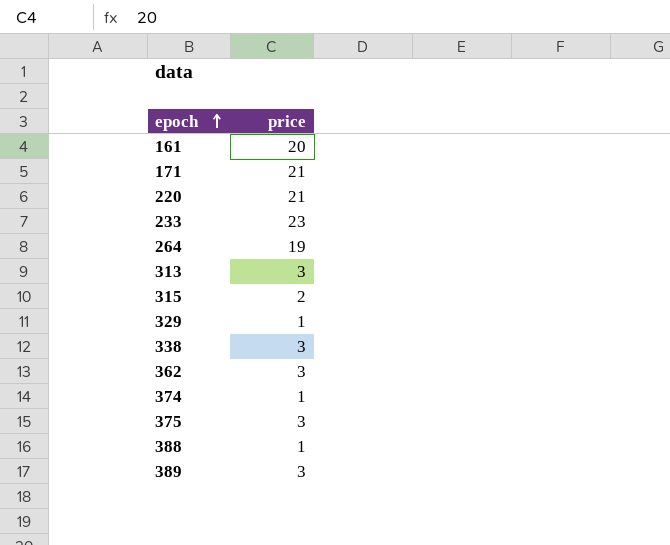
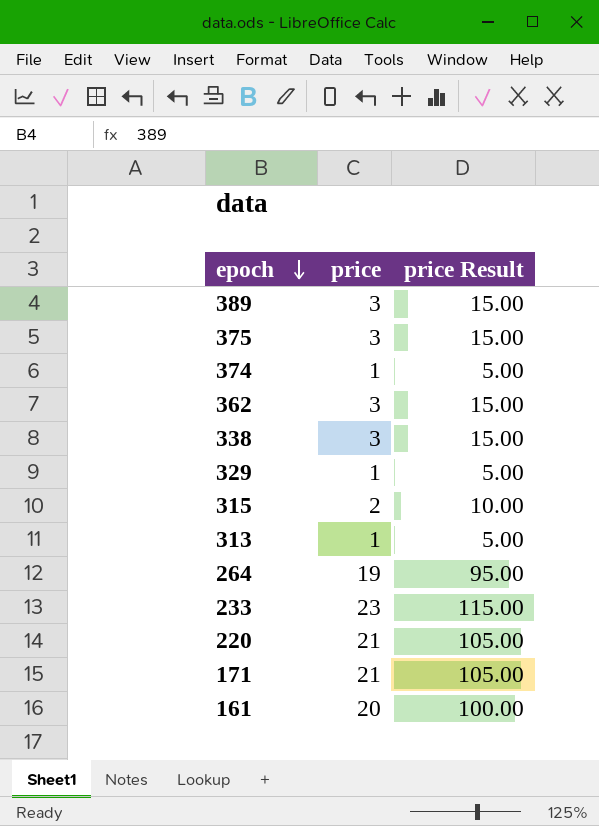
row order: epoch ascending -> epoch descending
column price Result | formula: none -> [price] * 5
row 388: 1 -> none
313 | price: 3 -> 1

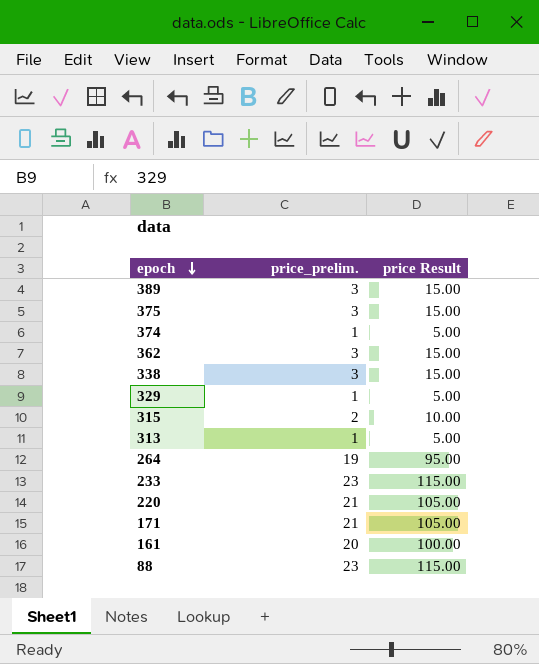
column name: price -> price_prelim.
row 88: none -> 23 | 115.00

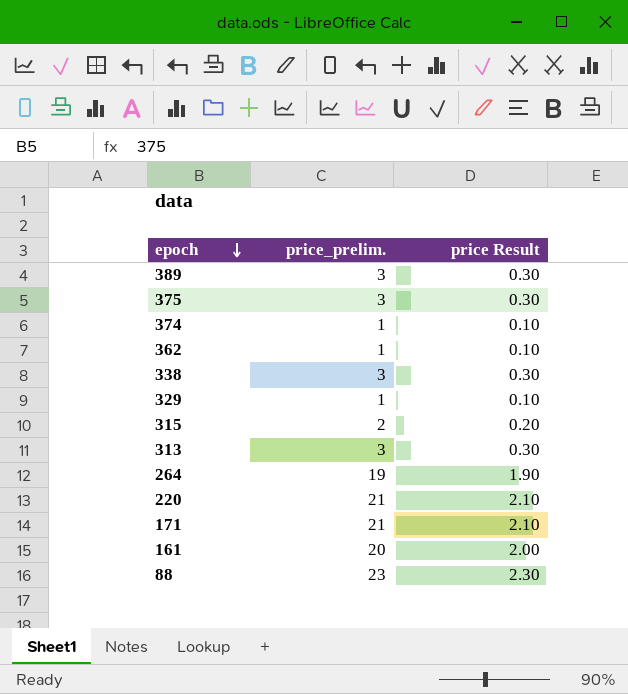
column price Result | formula: [price_prelim.] * 5 -> [price_prelim.] * 0.1
row 233: 23 | 115.00 -> none
362 | price_prelim.: 3 -> 1
313 | price_prelim.: 1 -> 3

